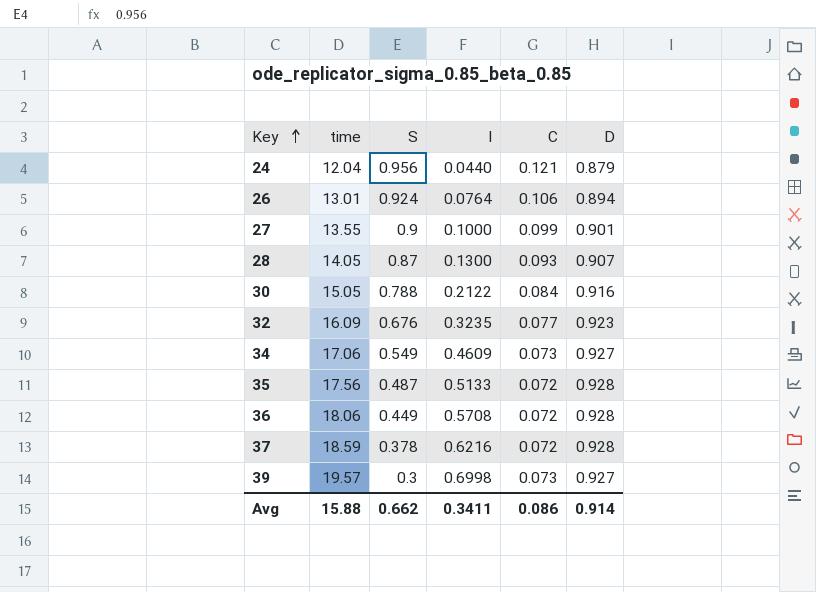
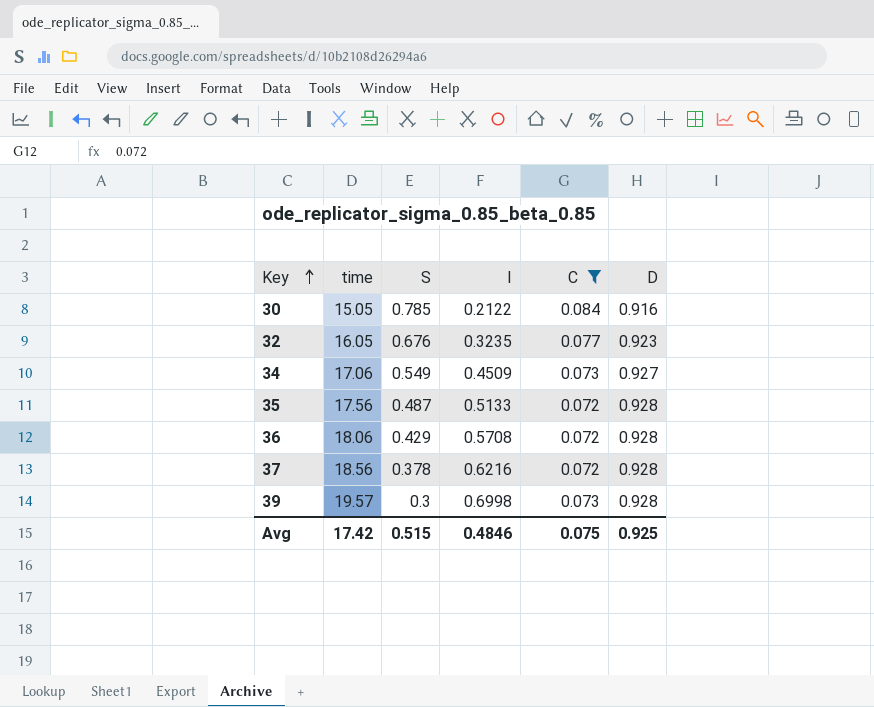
filter: none -> C <= 0.084
30 | S: 0.788 -> 0.785
32 | time: 16.09 -> 16.05
34 | I: 0.4609 -> 0.4509
36 | S: 0.449 -> 0.429
37 | time: 18.59 -> 18.56
39 | D: 0.927 -> 0.928
Avg | time: 15.88 -> 17.42
Avg | S: 0.662 -> 0.515
Avg | I: 0.3411 -> 0.4846
Avg | C: 0.086 -> 0.075
Avg | D: 0.914 -> 0.925

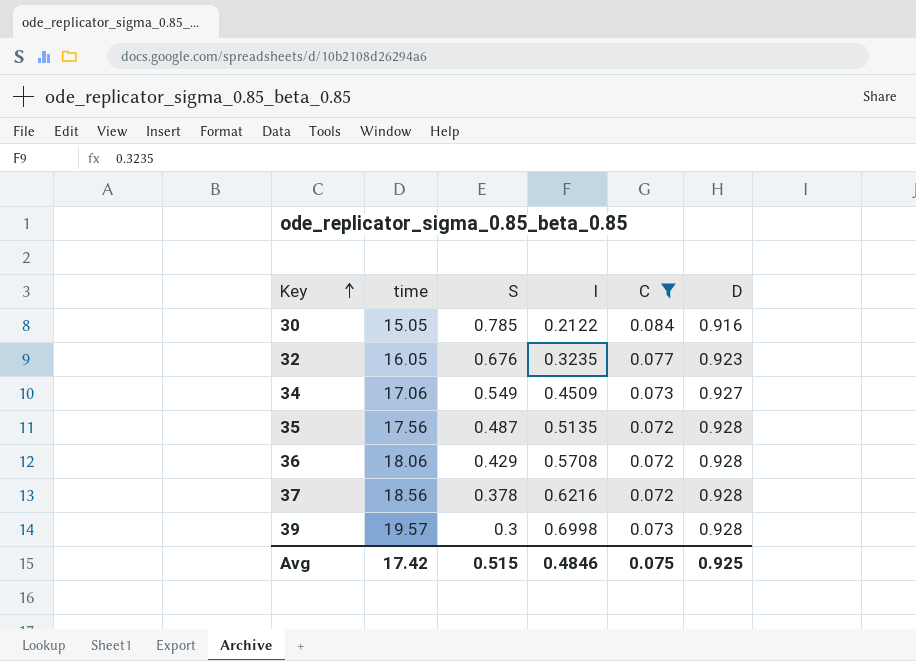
35 | I: 0.5133 -> 0.5135

